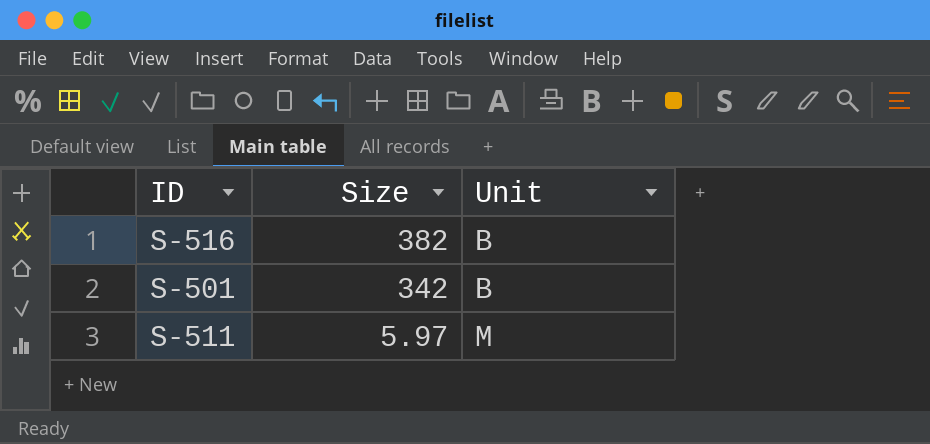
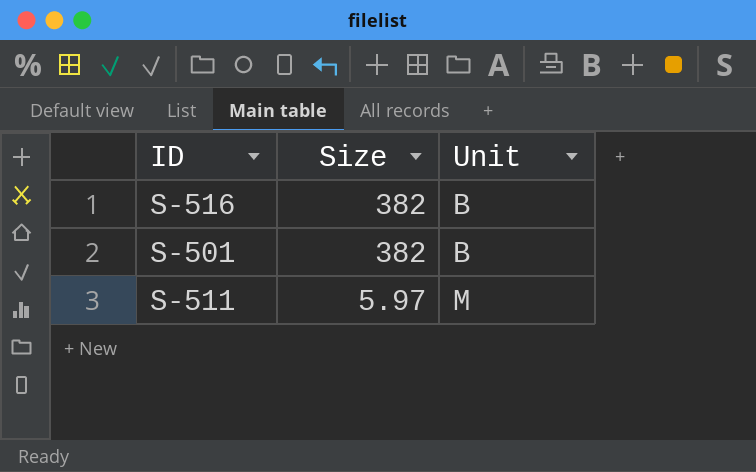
S-501 | Size: 342 -> 382

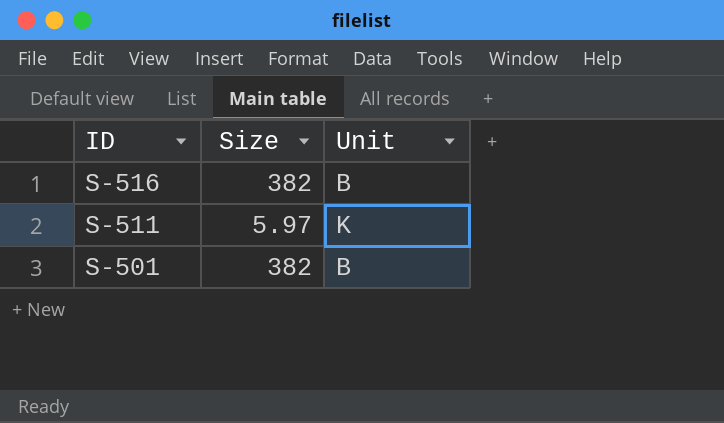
row order: Size descending -> ID descending
S-511 | Unit: M -> K

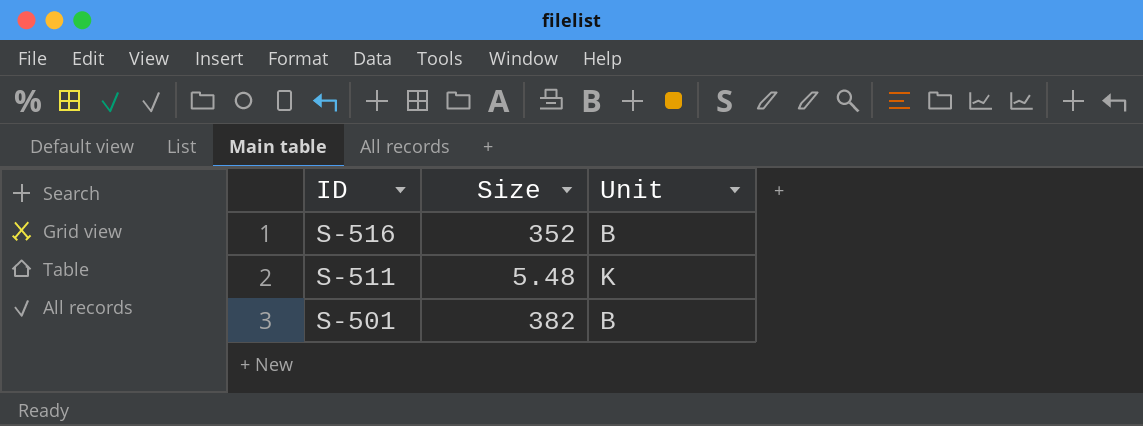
S-516 | Size: 382 -> 352
S-511 | Size: 5.97 -> 5.48

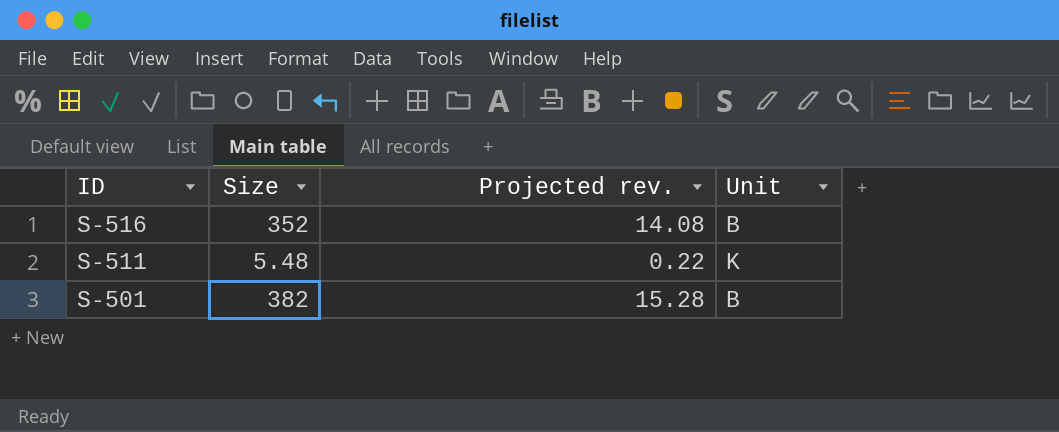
column Projected rev. | formula: none -> [Size] * 0.04

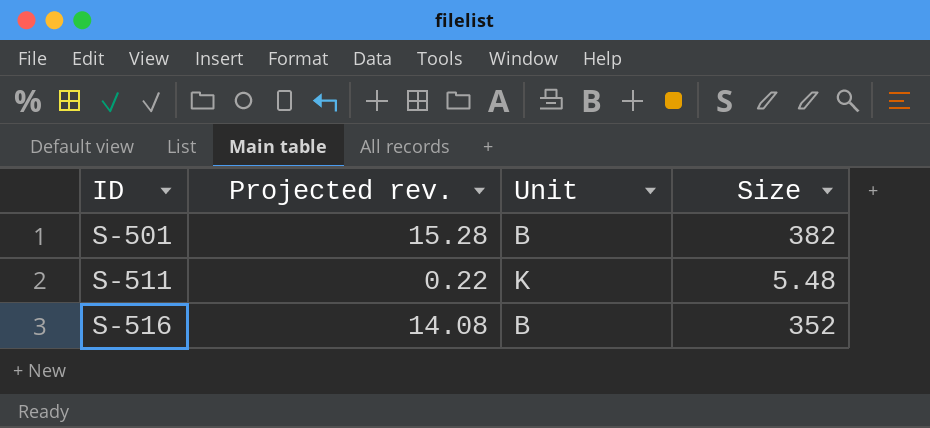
row order: ID descending -> ID ascending
column Size | position: 2 -> 4

